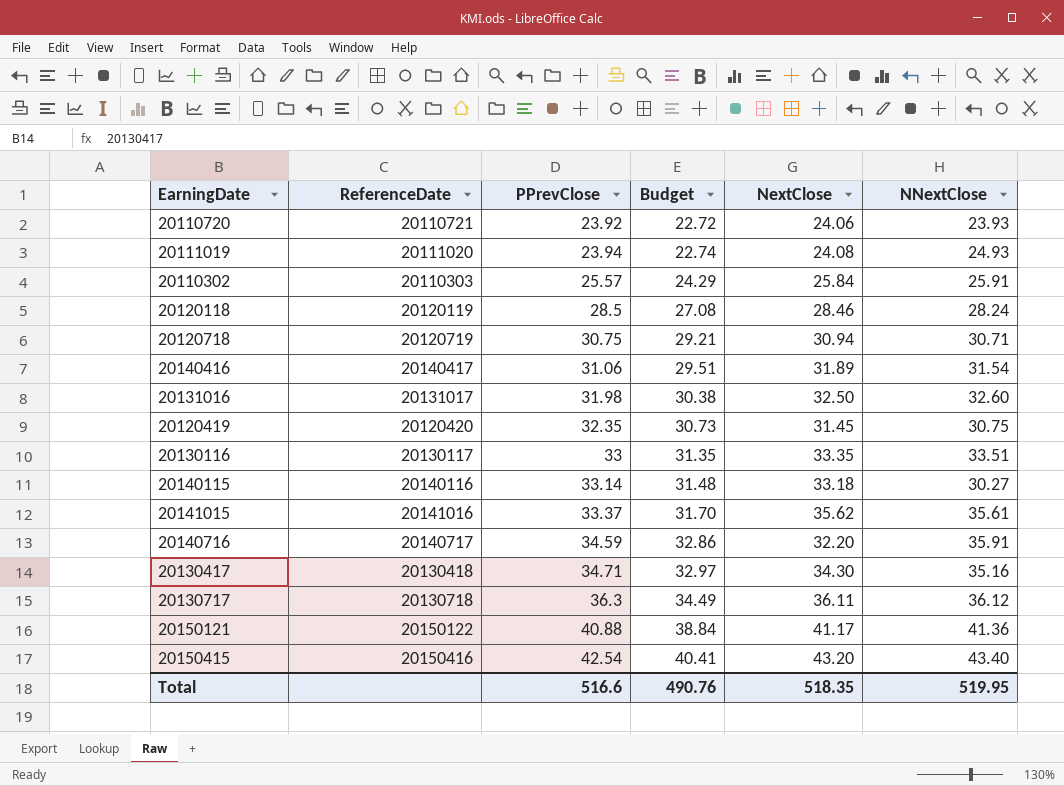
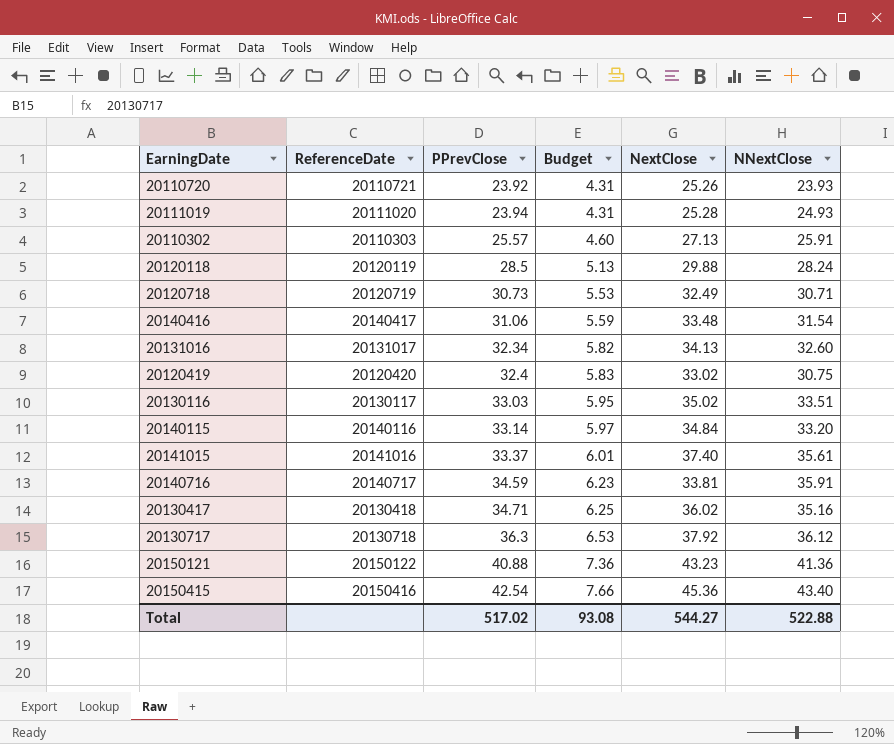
column Budget | formula: [PPrevClose] * 0.95 -> [PPrevClose] * 0.18
20110720 | NextClose: 24.06 -> 25.26
20111019 | NextClose: 24.08 -> 25.28
20110302 | NextClose: 25.84 -> 27.13
20120118 | NextClose: 28.46 -> 29.88
20120718 | PPrevClose: 30.75 -> 30.73
20120718 | NextClose: 30.94 -> 32.49
20140416 | NextClose: 31.89 -> 33.48
20131016 | PPrevClose: 31.98 -> 32.34
20131016 | NextClose: 32.50 -> 34.13
20120419 | PPrevClose: 32.35 -> 32.4
20120419 | NextClose: 31.45 -> 33.02
20130116 | PPrevClose: 33 -> 33.03
20130116 | NextClose: 33.35 -> 35.02
20140115 | NextClose: 33.18 -> 34.84
20140115 | NNextClose: 30.27 -> 33.20
20141015 | NextClose: 35.62 -> 37.40
20140716 | NextClose: 32.20 -> 33.81
20130417 | NextClose: 34.30 -> 36.02
20130717 | NextClose: 36.11 -> 37.92
20150121 | NextClose: 41.17 -> 43.23
20150415 | NextClose: 43.20 -> 45.36
Total | PPrevClose: 516.6 -> 517.02
Total | Budget: 490.76 -> 93.08
Total | NextClose: 518.35 -> 544.27
Total | NNextClose: 519.95 -> 522.88

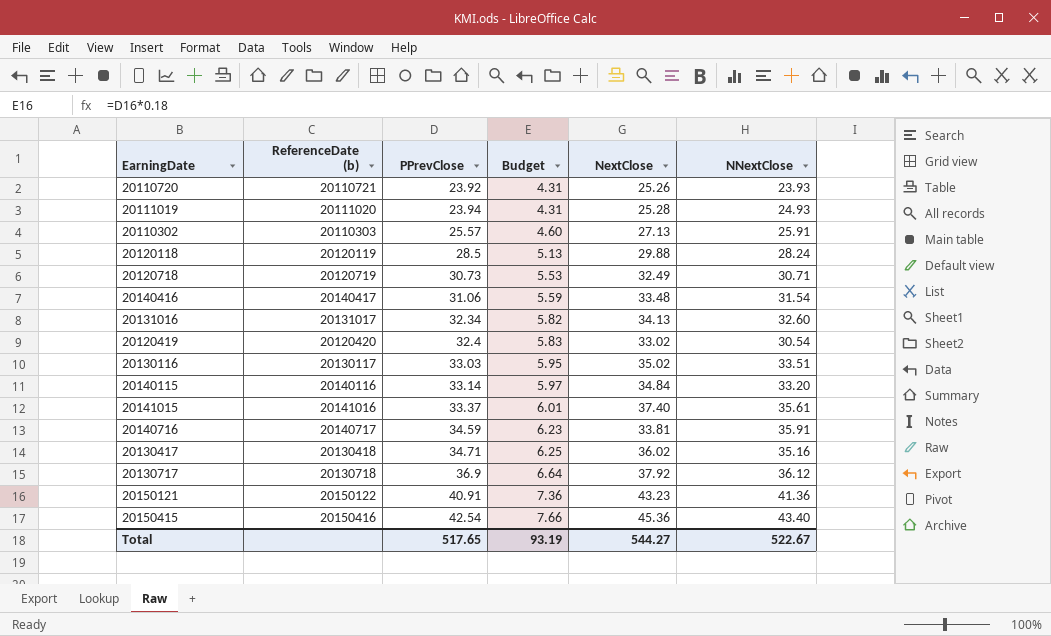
column name: ReferenceDate -> ReferenceDate (b)
20120419 | NNextClose: 30.75 -> 30.54
20130717 | PPrevClose: 36.3 -> 36.9
20130717 | Budget: 6.53 -> 6.64
20150121 | PPrevClose: 40.88 -> 40.91
Total | PPrevClose: 517.02 -> 517.65
Total | Budget: 93.08 -> 93.19
Total | NNextClose: 522.88 -> 522.67

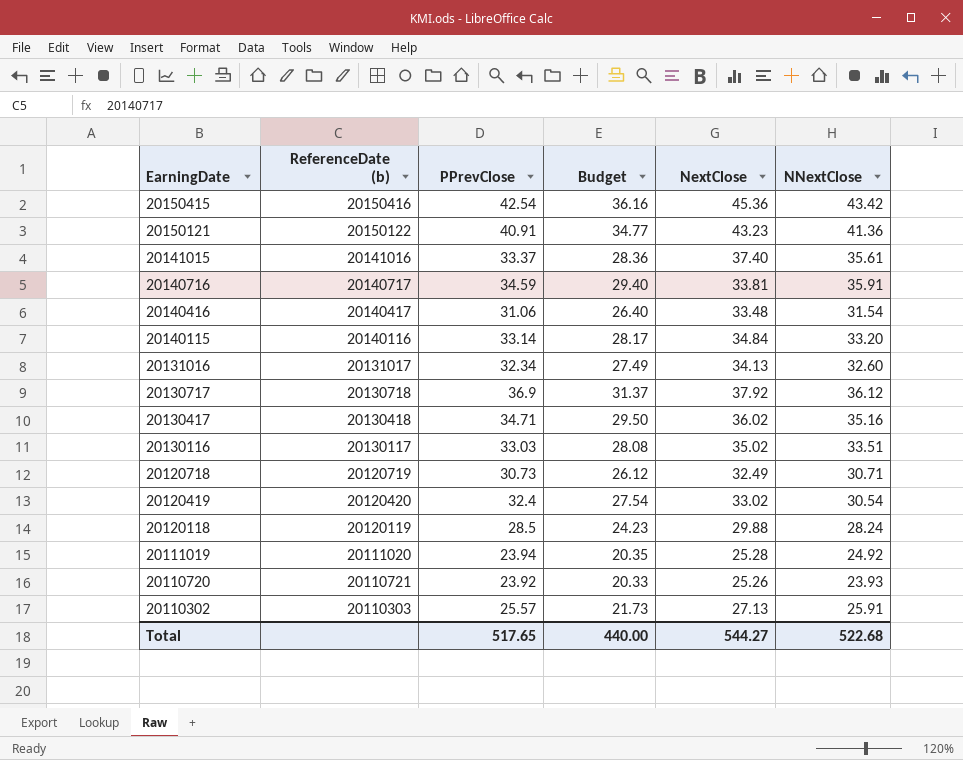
row order: PPrevClose ascending -> EarningDate descending
column Budget | formula: [PPrevClose] * 0.18 -> [PPrevClose] * 0.85
20150415 | NNextClose: 43.40 -> 43.42
20111019 | NNextClose: 24.93 -> 24.92
Total | Budget: 93.19 -> 440.00
Total | NNextClose: 522.67 -> 522.68

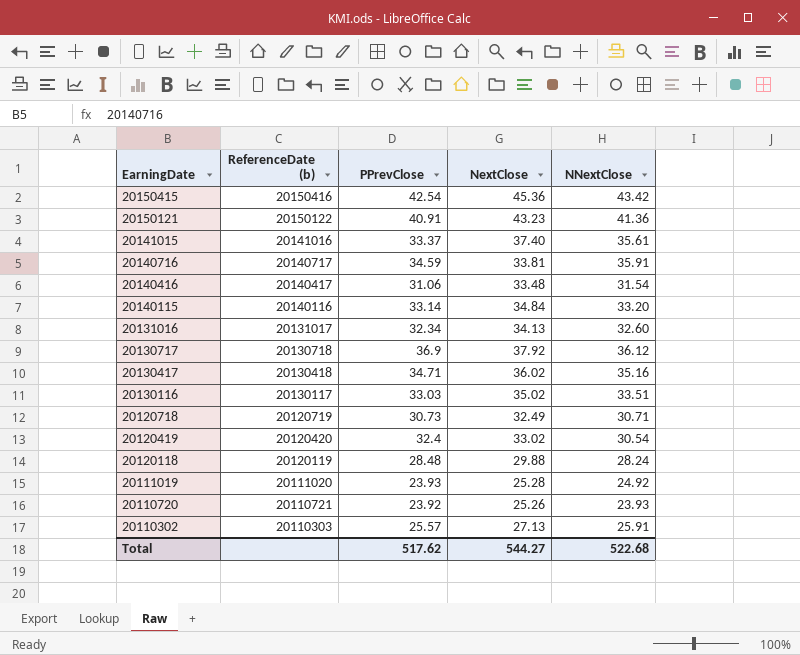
column Budget | formula: [PPrevClose] * 0.85 -> none
20120118 | PPrevClose: 28.5 -> 28.48
20111019 | PPrevClose: 23.94 -> 23.93
Total | PPrevClose: 517.65 -> 517.62

